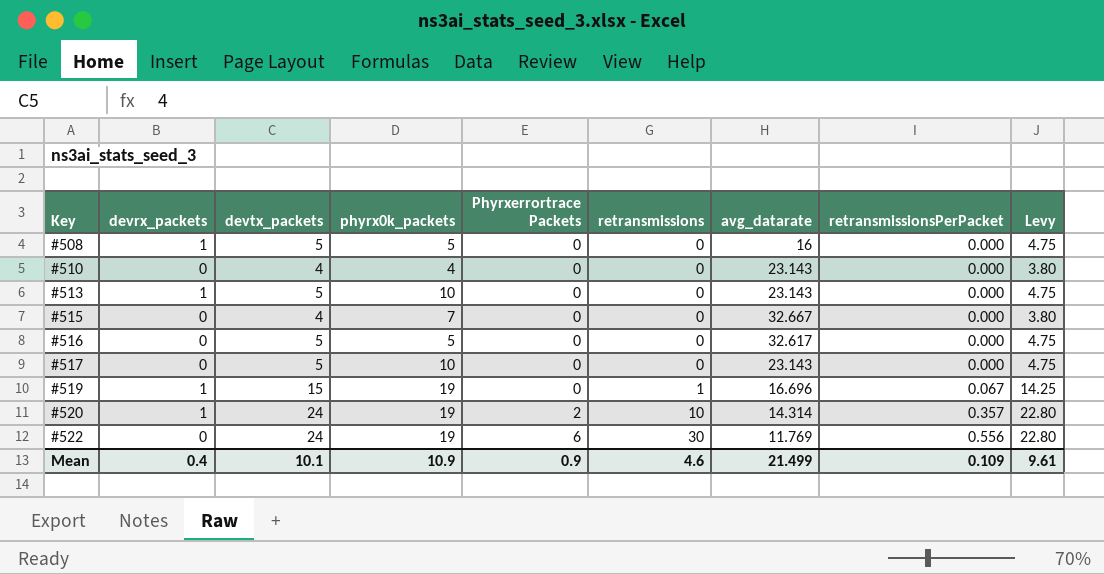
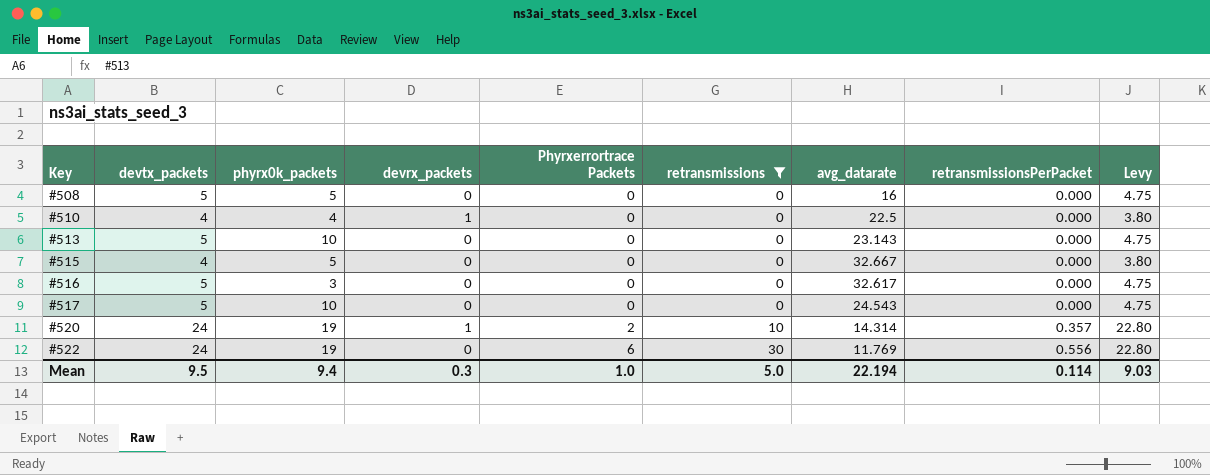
filter: none -> retransmissions != 1
column devrx_packets | position: 2 -> 4
#508 | devrx_packets: 1 -> 0
#510 | devrx_packets: 0 -> 1
#510 | avg_datarate: 23.143 -> 22.5
#513 | devrx_packets: 1 -> 0
#515 | phyrx0k_packets: 7 -> 5
#516 | phyrx0k_packets: 5 -> 3
#517 | avg_datarate: 23.143 -> 24.543
Mean | devtx_packets: 10.1 -> 9.5
Mean | phyrx0k_packets: 10.9 -> 9.4
Mean | devrx_packets: 0.4 -> 0.3
Mean | Phyrxerrortrace Packets: 0.9 -> 1.0
Mean | retransmissions: 4.6 -> 5.0
Mean | avg_datarate: 21.499 -> 22.194
Mean | retransmissionsPerPacket: 0.109 -> 0.114
Mean | Levy: 9.61 -> 9.03

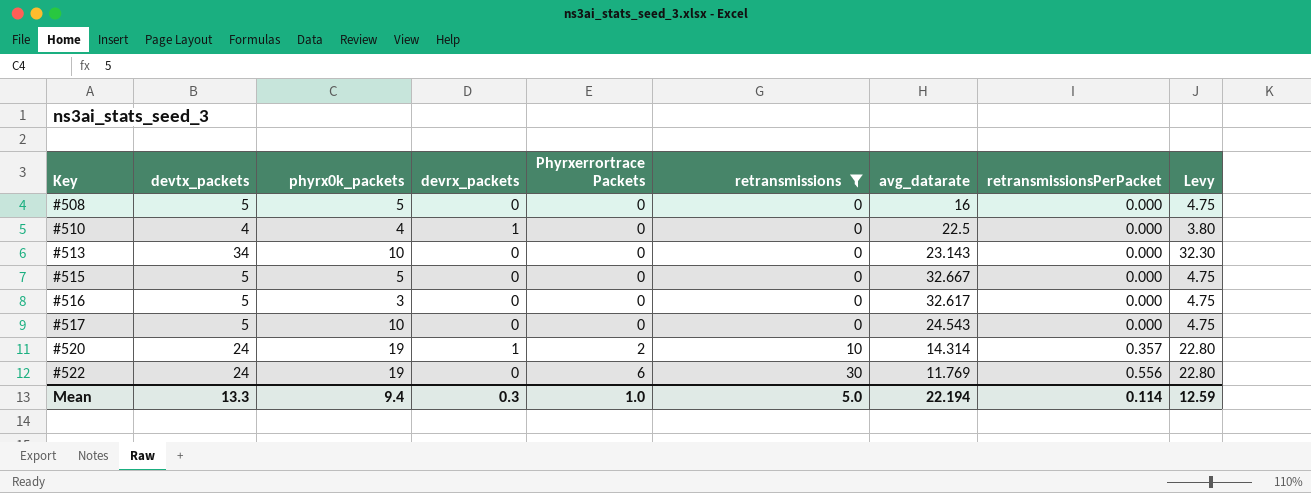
#513 | devtx_packets: 5 -> 34
#513 | Levy: 4.75 -> 32.30
#515 | devtx_packets: 4 -> 5
#515 | Levy: 3.80 -> 4.75
Mean | devtx_packets: 9.5 -> 13.3
Mean | Levy: 9.03 -> 12.59

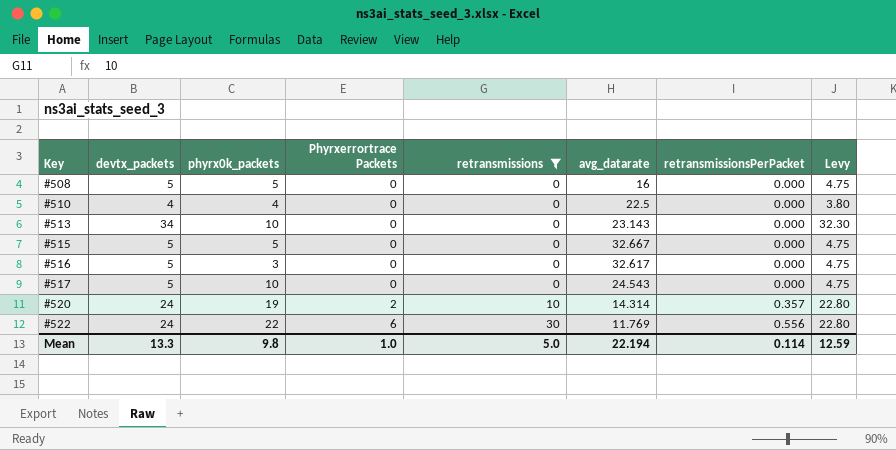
column devrx_packets | position: 4 -> none
#522 | phyrx0k_packets: 19 -> 22
Mean | phyrx0k_packets: 9.4 -> 9.8

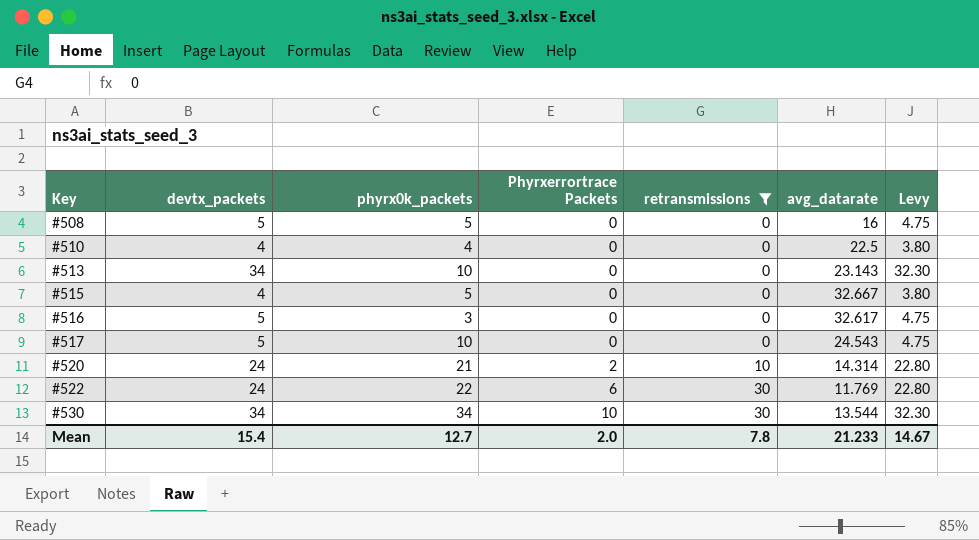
column retransmissionsPerPacket | position: 7 -> none
#515 | devtx_packets: 5 -> 4
#515 | Levy: 4.75 -> 3.80
#520 | phyrx0k_packets: 19 -> 21
row #530: none -> 34 | 34 | 10 | 30 | 13.544 | 32.30
Mean | devtx_packets: 13.3 -> 15.4
Mean | phyrx0k_packets: 9.8 -> 12.7
Mean | Phyrxerrortrace Packets: 1.0 -> 2.0
Mean | retransmissions: 5.0 -> 7.8
Mean | avg_datarate: 22.194 -> 21.233
Mean | Levy: 12.59 -> 14.67

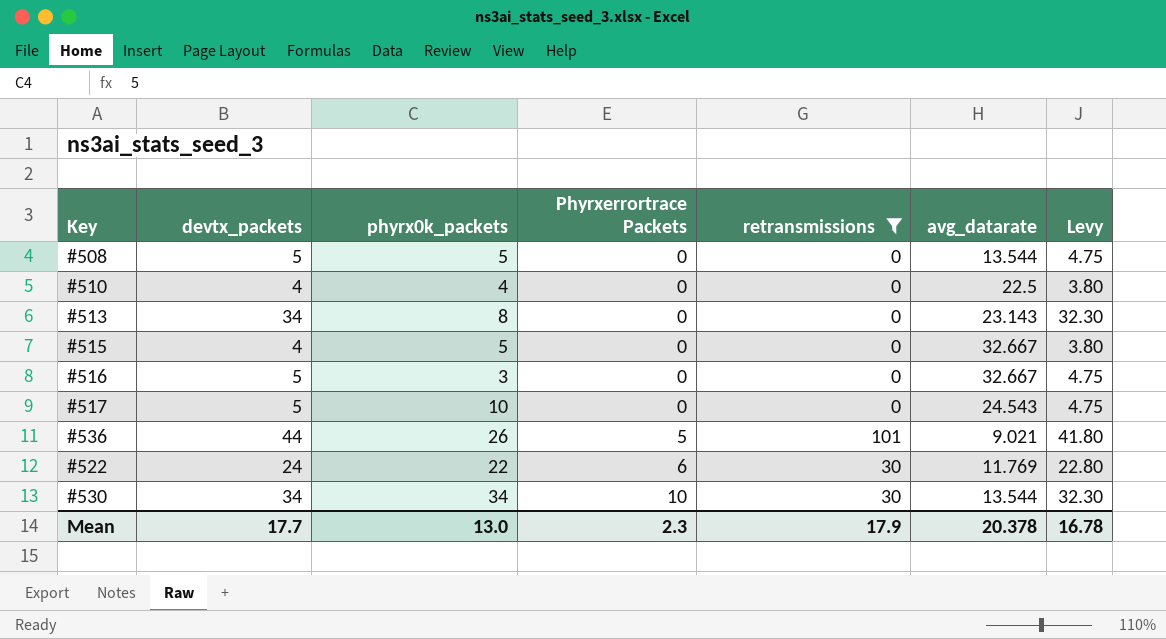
row #520: 24 | 21 | 2 | 10 | 14.314 | 22.80 -> none
#508 | avg_datarate: 16 -> 13.544
#513 | phyrx0k_packets: 10 -> 8
#516 | avg_datarate: 32.617 -> 32.667
row #536: none -> 44 | 26 | 5 | 101 | 9.021 | 41.80
Mean | devtx_packets: 15.4 -> 17.7
Mean | phyrx0k_packets: 12.7 -> 13.0
Mean | Phyrxerrortrace Packets: 2.0 -> 2.3
Mean | retransmissions: 7.8 -> 17.9
Mean | avg_datarate: 21.233 -> 20.378
Mean | Levy: 14.67 -> 16.78

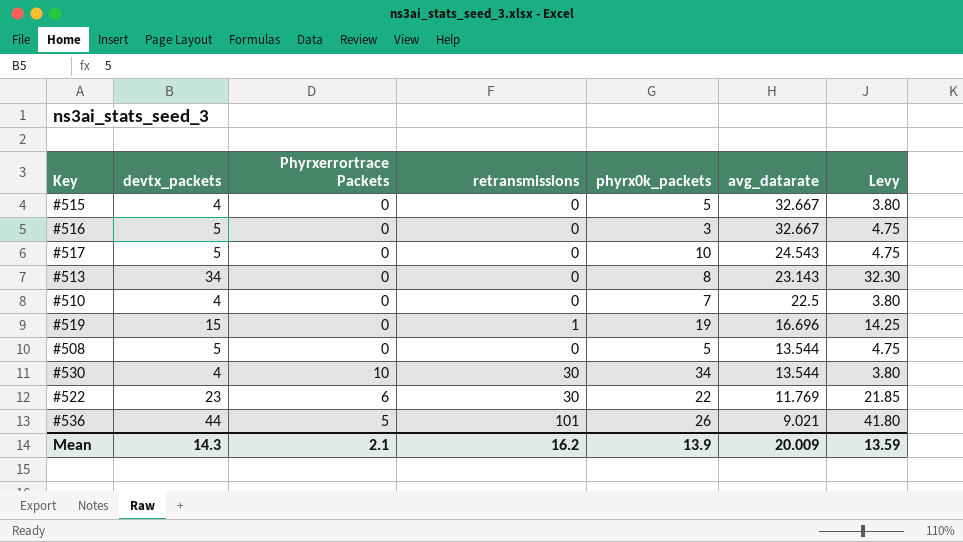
filter: retransmissions != 1 -> none
row order: Phyrxerrortrace Packets ascending -> avg_datarate descending
column phyrx0k_packets | position: 3 -> 5
#510 | phyrx0k_packets: 4 -> 7
#530 | devtx_packets: 34 -> 4
#530 | Levy: 32.30 -> 3.80
#522 | devtx_packets: 24 -> 23
#522 | Levy: 22.80 -> 21.85
Mean | devtx_packets: 17.7 -> 14.3
Mean | Phyrxerrortrace Packets: 2.3 -> 2.1
Mean | retransmissions: 17.9 -> 16.2
Mean | phyrx0k_packets: 13.0 -> 13.9
Mean | avg_datarate: 20.378 -> 20.009
Mean | Levy: 16.78 -> 13.59

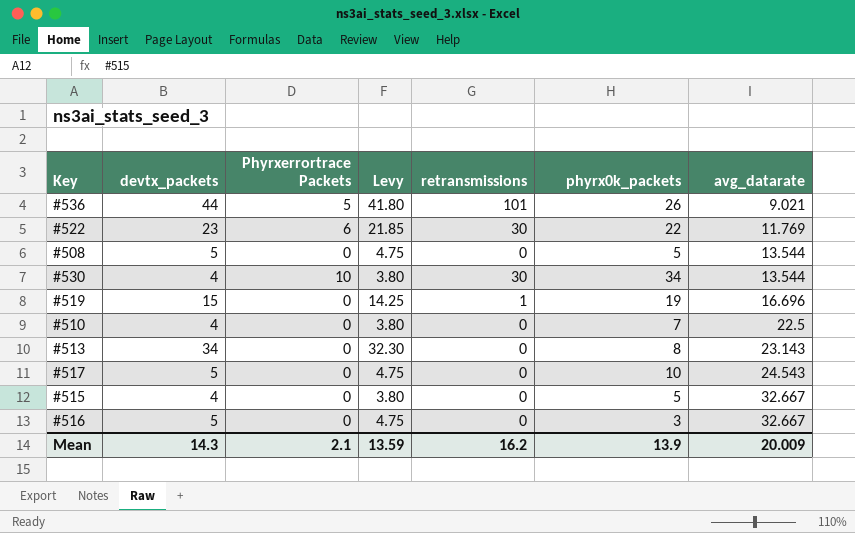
row order: avg_datarate descending -> avg_datarate ascending
column Levy | position: 7 -> 4

